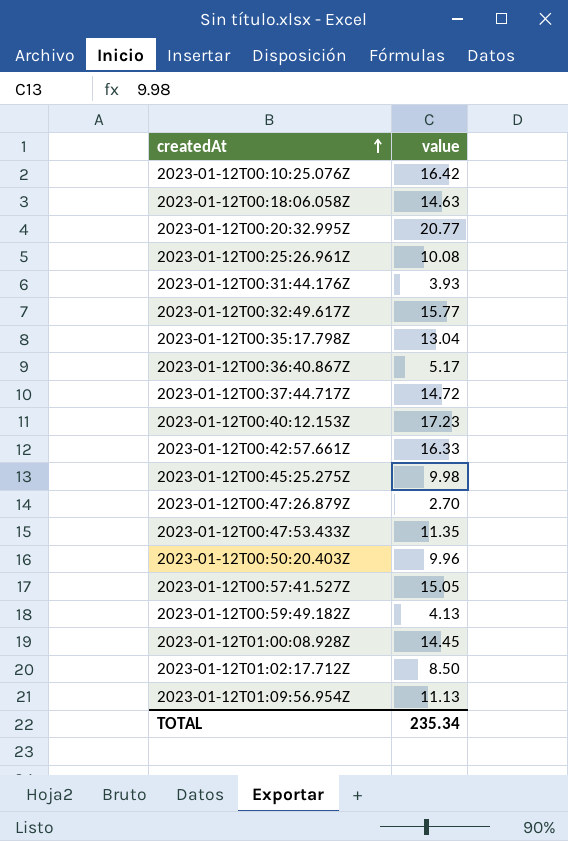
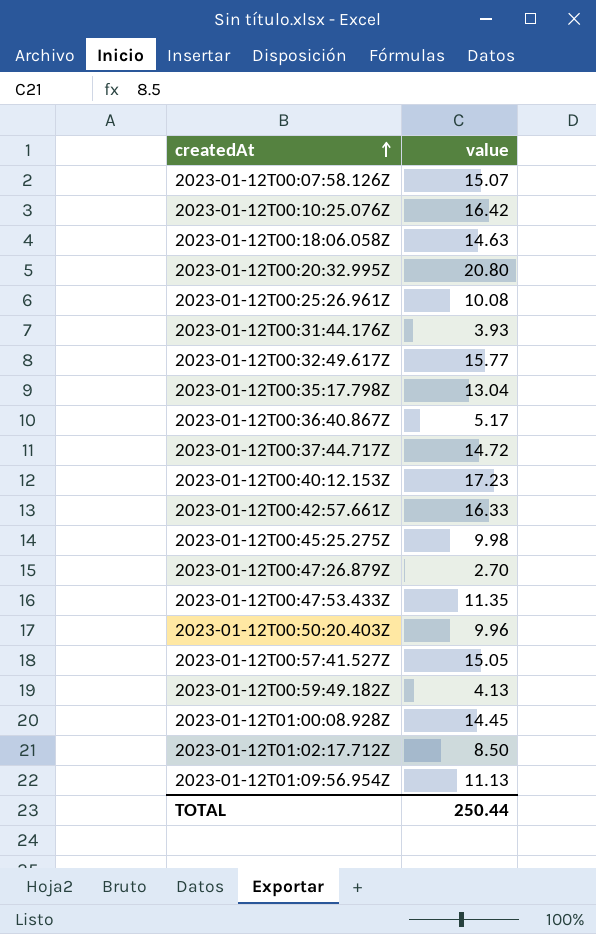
row 2023-01-12T00:07:58.126Z: none -> 15.07
2023-01-12T00:20:32.995Z | value: 20.77 -> 20.80
TOTAL | value: 235.34 -> 250.44

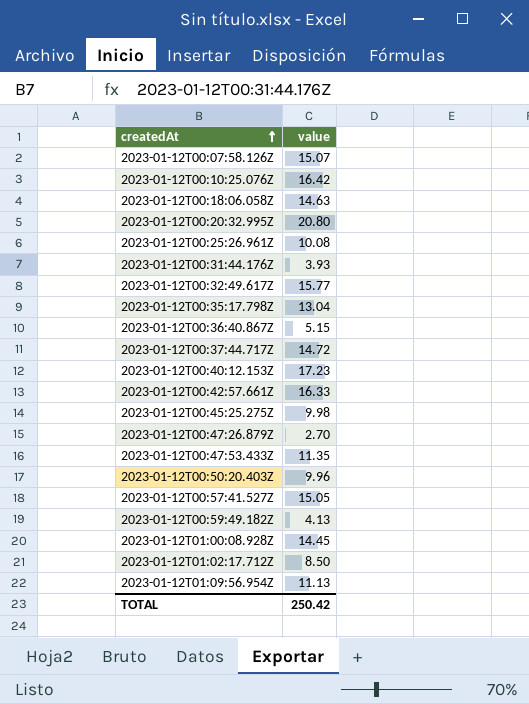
2023-01-12T00:36:40.867Z | value: 5.17 -> 5.15
TOTAL | value: 250.44 -> 250.42

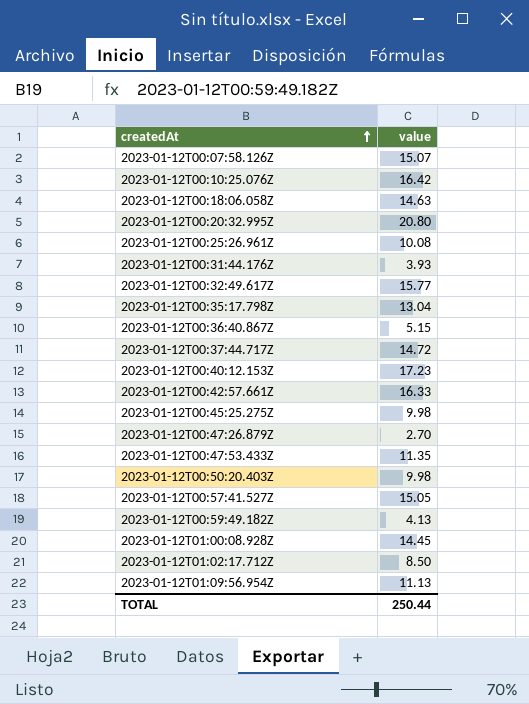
2023-01-12T00:50:20.403Z | value: 9.96 -> 9.98
TOTAL | value: 250.42 -> 250.44

